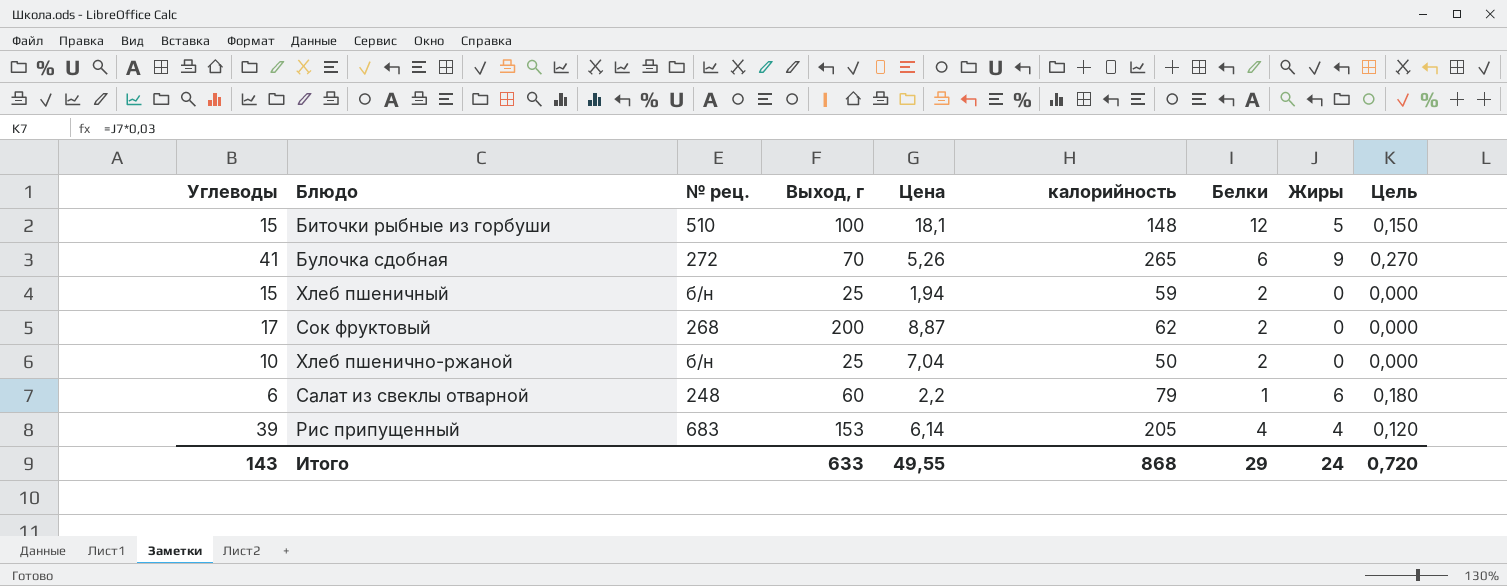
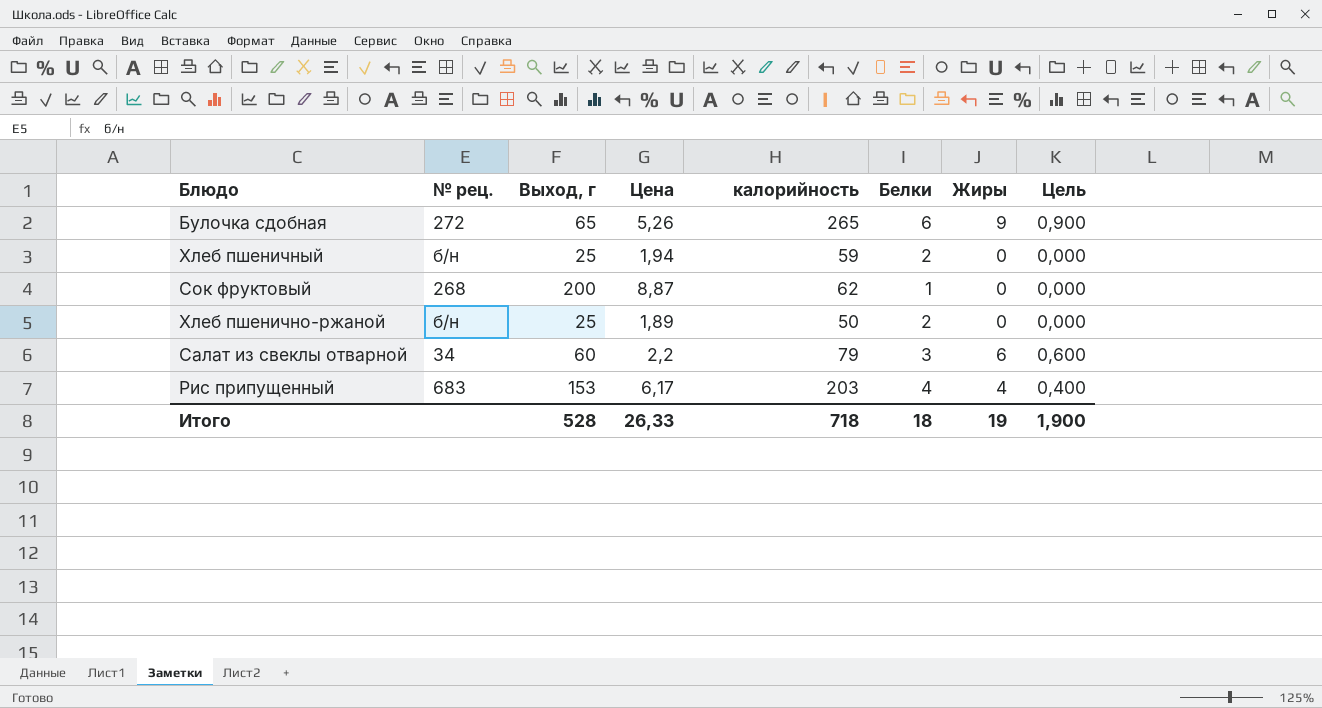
column Углеводы | position: 1 -> none
column Цель | formula: [Жиры] * 0,03 -> [Жиры] * 0,1
row Биточки рыбные из горбуши: 15 | 510 | 100 | 18,1 | 148 | 12 | 5 | 0,150 -> none
Булочка сдобная | Выход, г: 70 -> 65
Сок фруктовый | Белки: 2 -> 1
Хлеб пшенично-ржаной | Цена: 7,04 -> 1,89
Салат из свеклы отварной | № рец.: 248 -> 34
Салат из свеклы отварной | Белки: 1 -> 3
Рис припущенный | Цена: 6,14 -> 6,17
Рис припущенный | калорийность: 205 -> 203
Итого | Выход, г: 633 -> 528
Итого | Цена: 49,55 -> 26,33
Итого | калорийность: 868 -> 718
Итого | Белки: 29 -> 18
Итого | Жиры: 24 -> 19
Итого | Цель: 0,720 -> 1,900

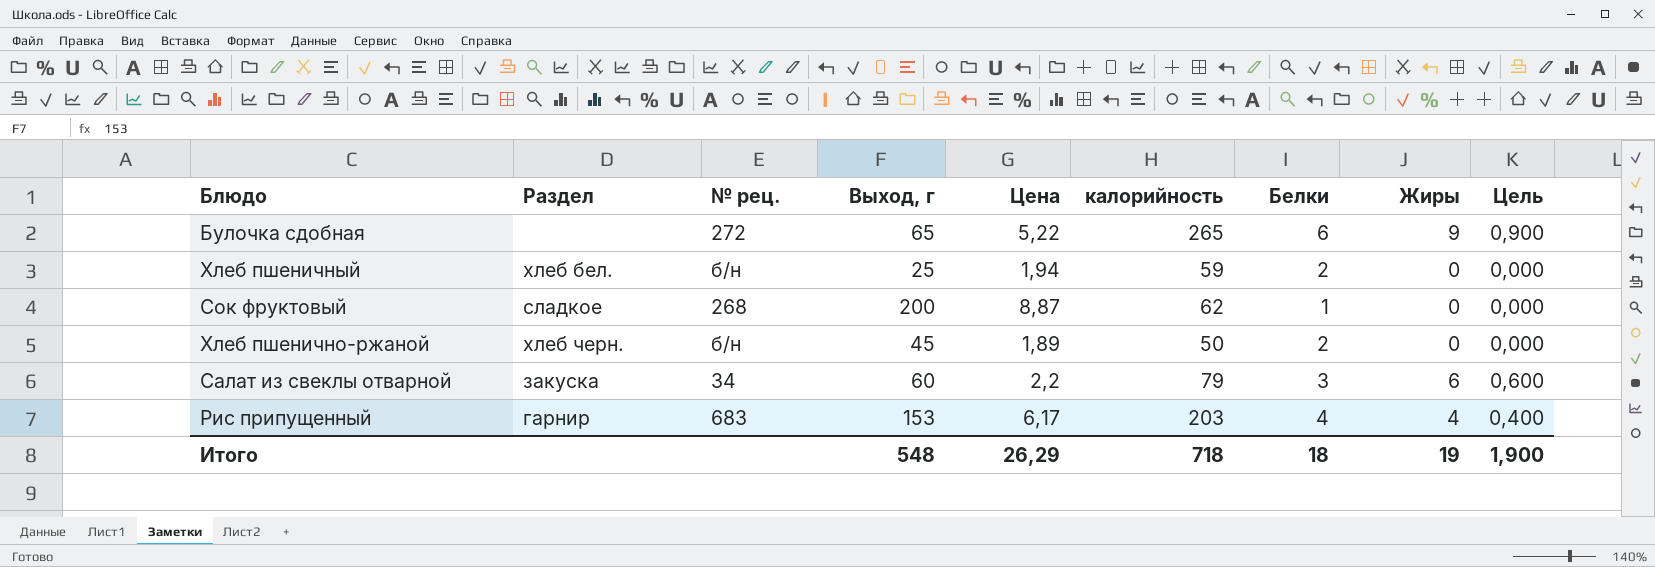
column Раздел | position: none -> 2
Булочка сдобная | Цена: 5,26 -> 5,22
Хлеб пшенично-ржаной | Выход, г: 25 -> 45
Итого | Выход, г: 528 -> 548
Итого | Цена: 26,33 -> 26,29

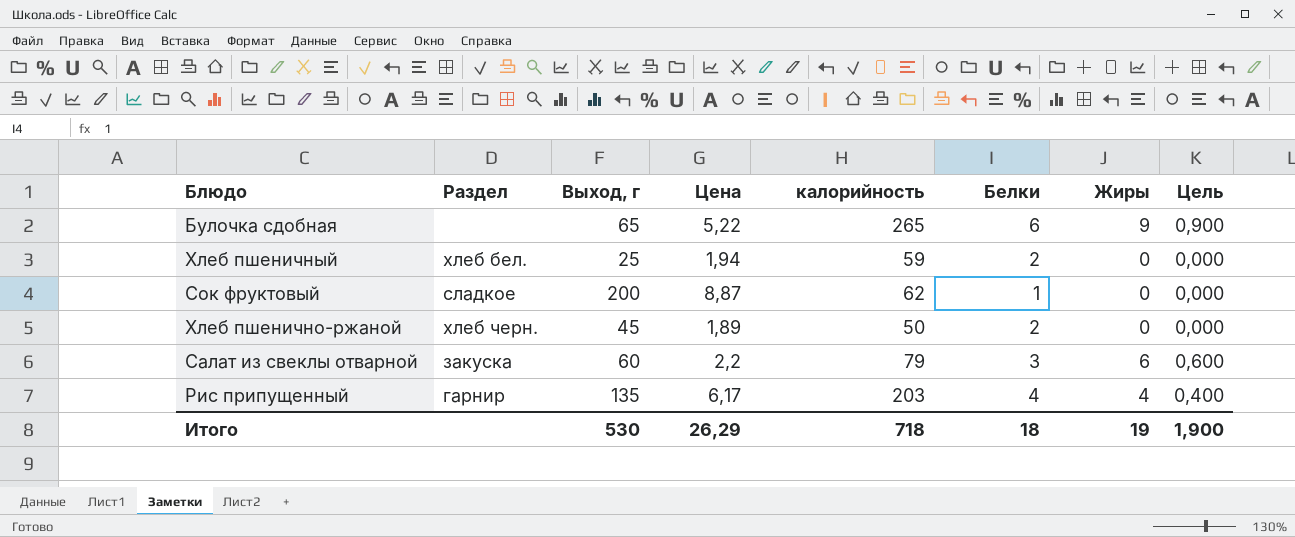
column № рец. | position: 3 -> none
Рис припущенный | Выход, г: 153 -> 135
Итого | Выход, г: 548 -> 530

